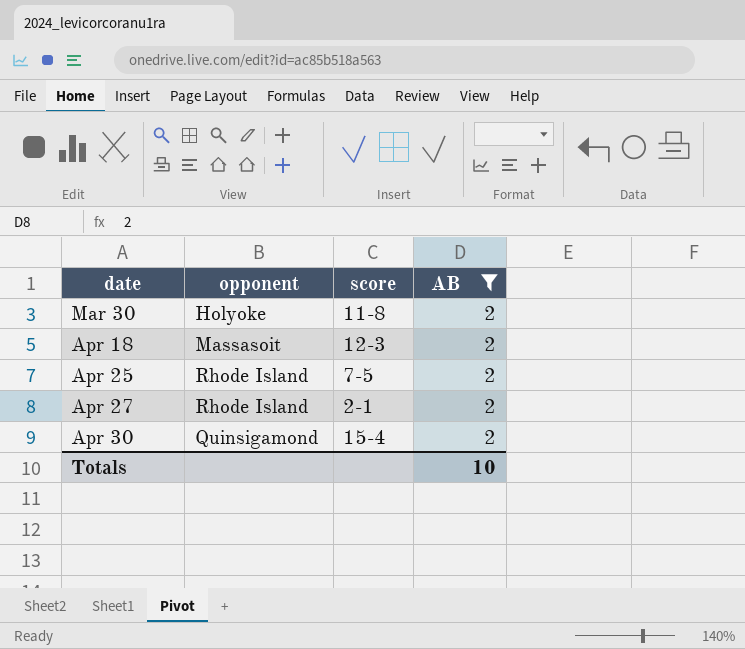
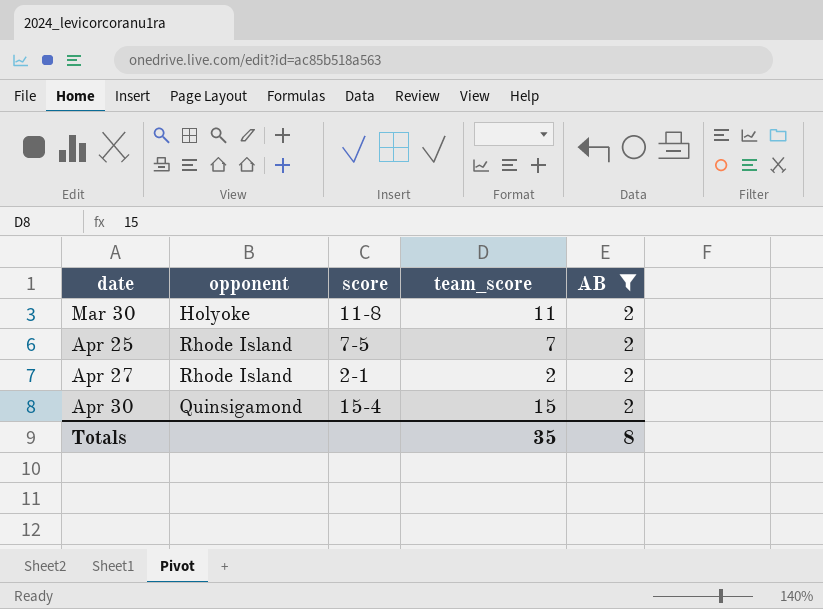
column team_score | position: none -> 4
row Apr 18: Massasoit | 12-3 | 2 -> none
Totals | AB: 10 -> 8

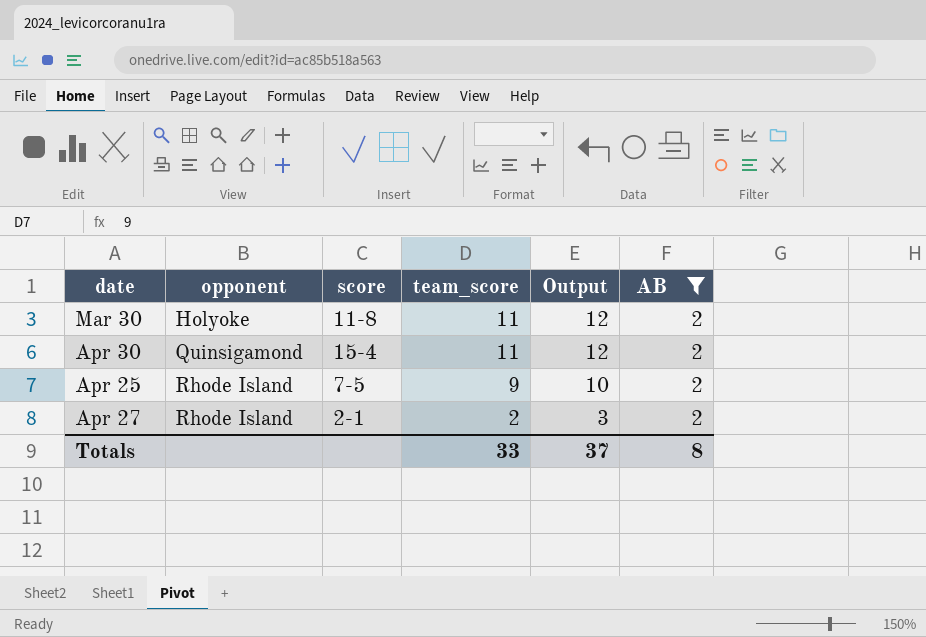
row order: date ascending -> opponent ascending
column Output | formula: none -> [team_score] + 1
Apr 30 | team_score: 15 -> 11
Apr 25 | team_score: 7 -> 9
Totals | team_score: 35 -> 33

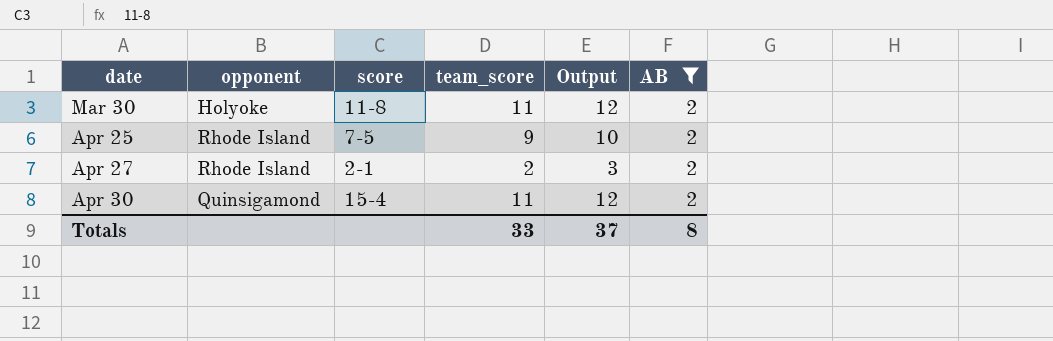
row order: opponent ascending -> date ascending

